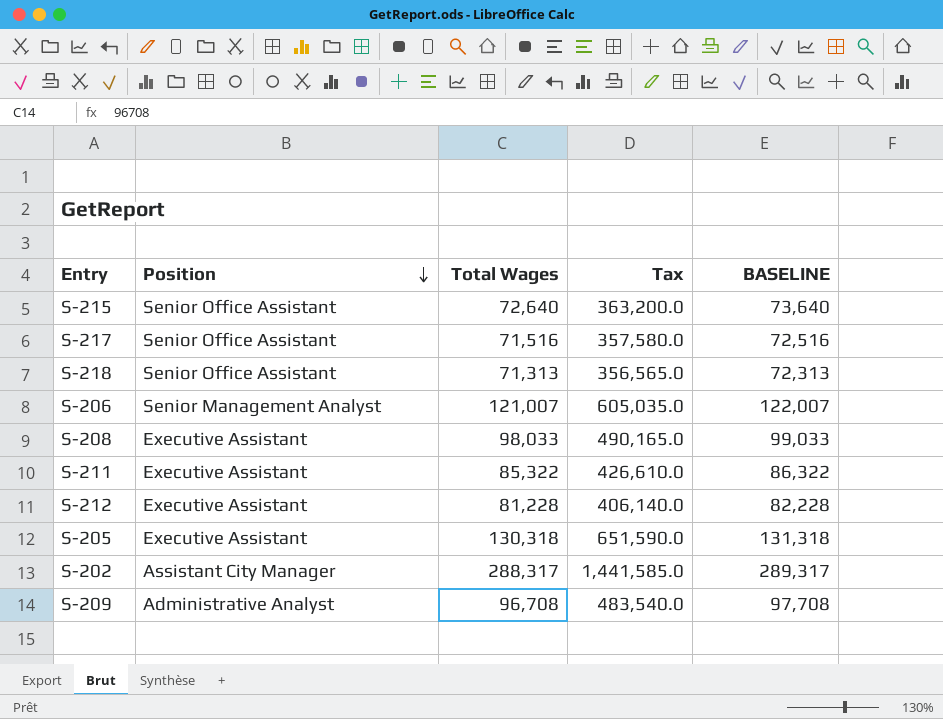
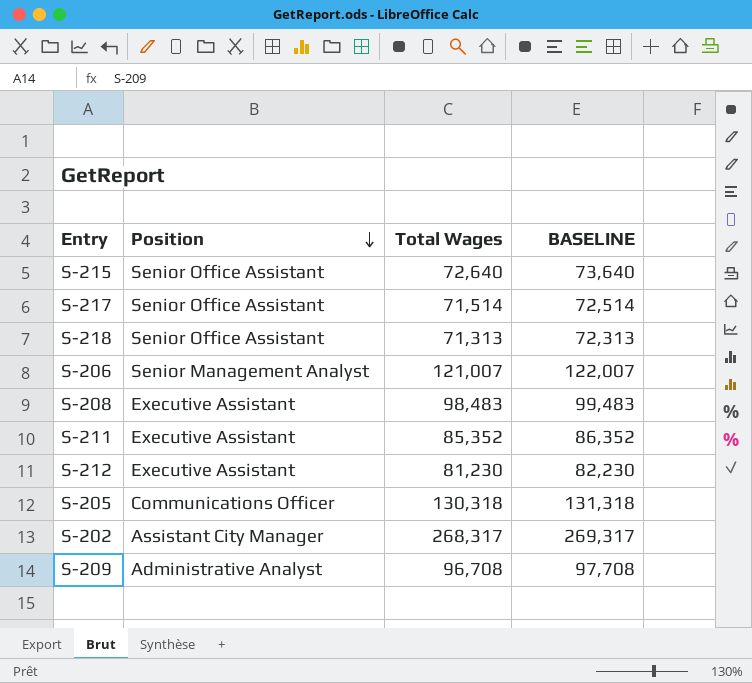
column Tax | formula: [Total Wages] * 5 -> none
S-217 | Total Wages: 71,516 -> 71,514
S-217 | BASELINE: 72,516 -> 72,514
S-208 | Total Wages: 98,033 -> 98,483
S-208 | BASELINE: 99,033 -> 99,483
S-211 | Total Wages: 85,322 -> 85,352
S-211 | BASELINE: 86,322 -> 86,352
S-212 | Total Wages: 81,228 -> 81,230
S-212 | BASELINE: 82,228 -> 82,230
S-205 | Position: Executive Assistant -> Communications Officer
S-202 | Total Wages: 288,317 -> 268,317
S-202 | BASELINE: 289,317 -> 269,317

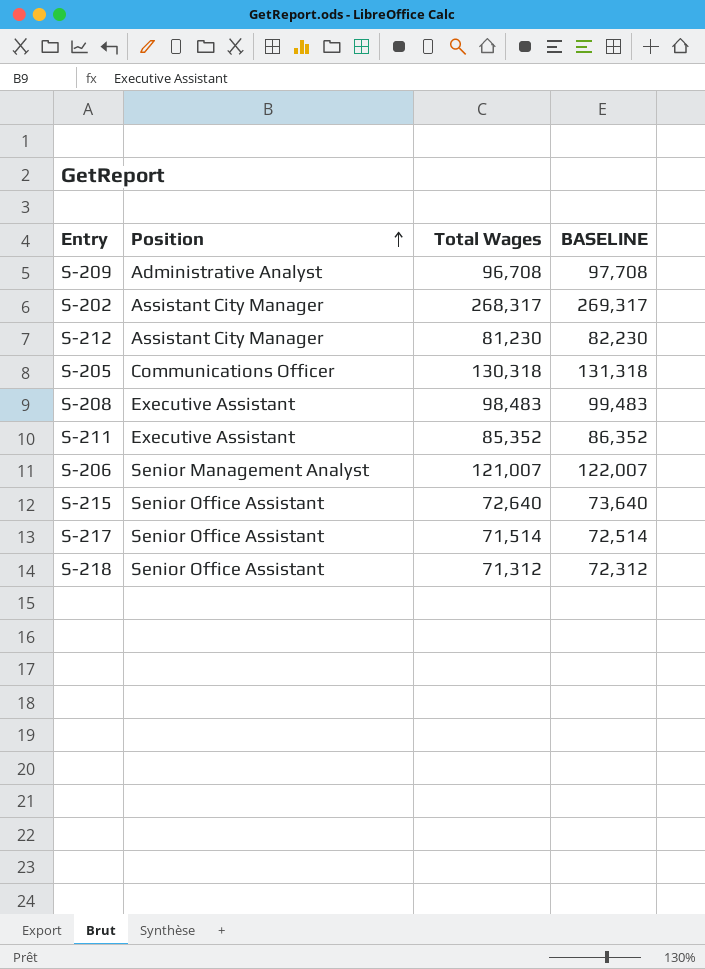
row order: Position descending -> Position ascending
S-212 | Position: Executive Assistant -> Assistant City Manager
S-218 | Total Wages: 71,313 -> 71,312
S-218 | BASELINE: 72,313 -> 72,312

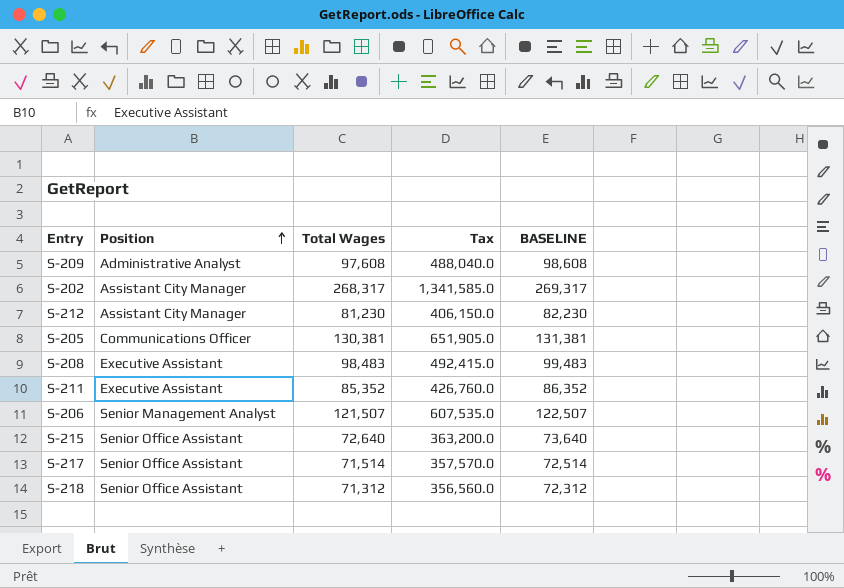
column Tax | formula: none -> [Total Wages] * 5
S-209 | Total Wages: 96,708 -> 97,608
S-209 | BASELINE: 97,708 -> 98,608
S-205 | Total Wages: 130,318 -> 130,381
S-205 | BASELINE: 131,318 -> 131,381
S-206 | Total Wages: 121,007 -> 121,507
S-206 | BASELINE: 122,007 -> 122,507

